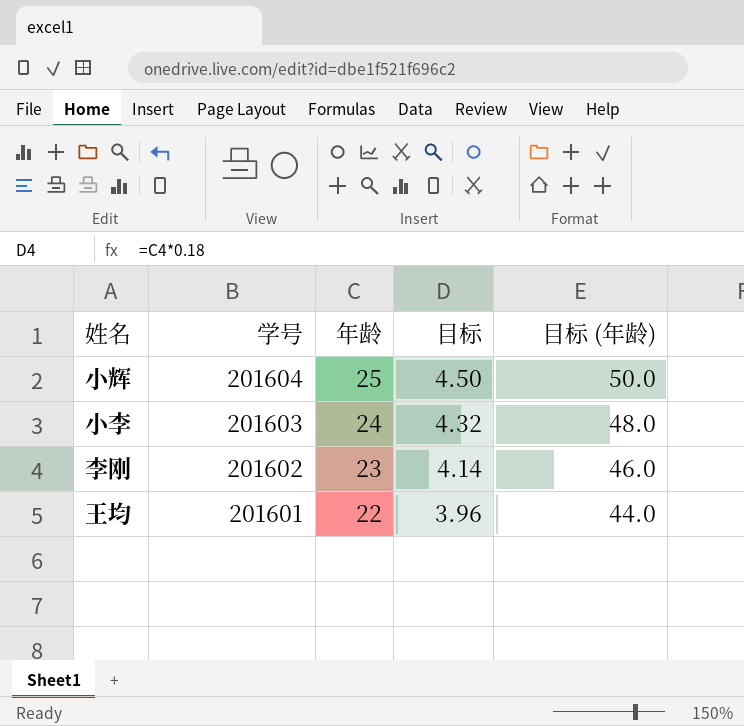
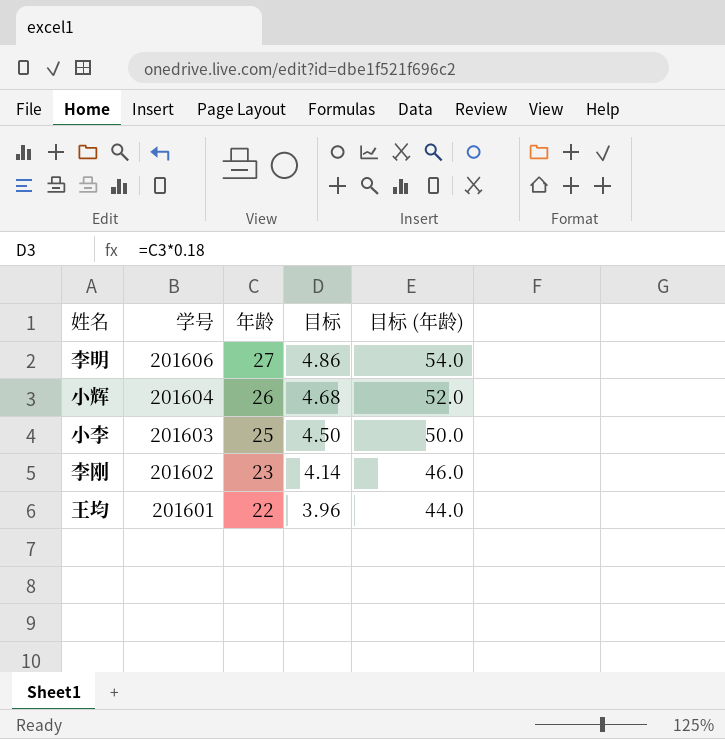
row 李明: none -> 201606 | 27 | 4.86 | 54.0
小辉 | 年龄: 25 -> 26
小辉 | 目标: 4.50 -> 4.68
小辉 | 目标 (年龄): 50.0 -> 52.0
小李 | 年龄: 24 -> 25
小李 | 目标: 4.32 -> 4.50
小李 | 目标 (年龄): 48.0 -> 50.0

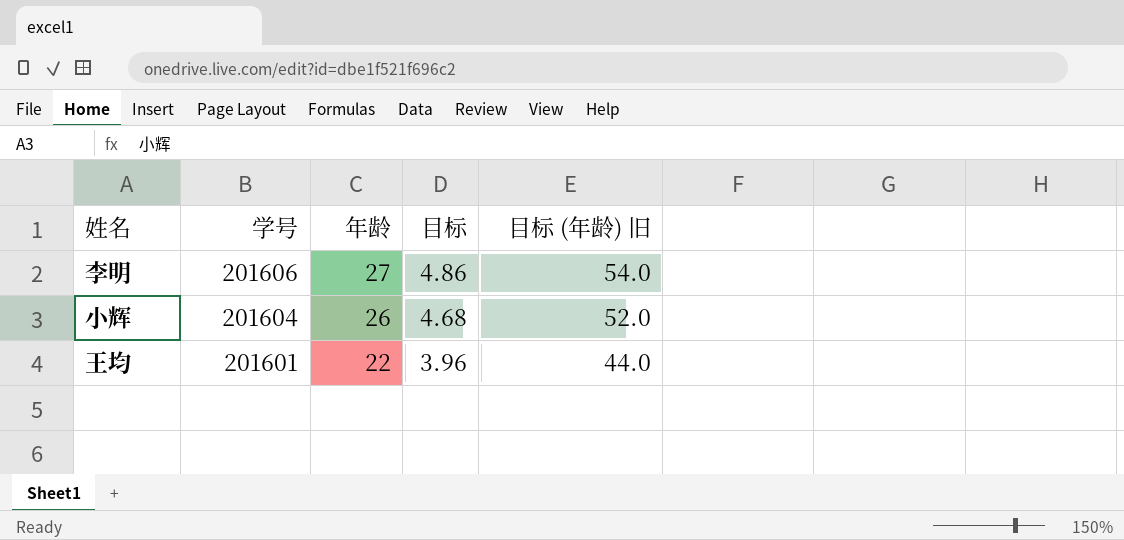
column name: 目标 (年龄) -> 目标 (年龄) 旧
row 小李: 201603 | 25 | 4.50 | 50.0 -> none
row 李刚: 201602 | 23 | 4.14 | 46.0 -> none

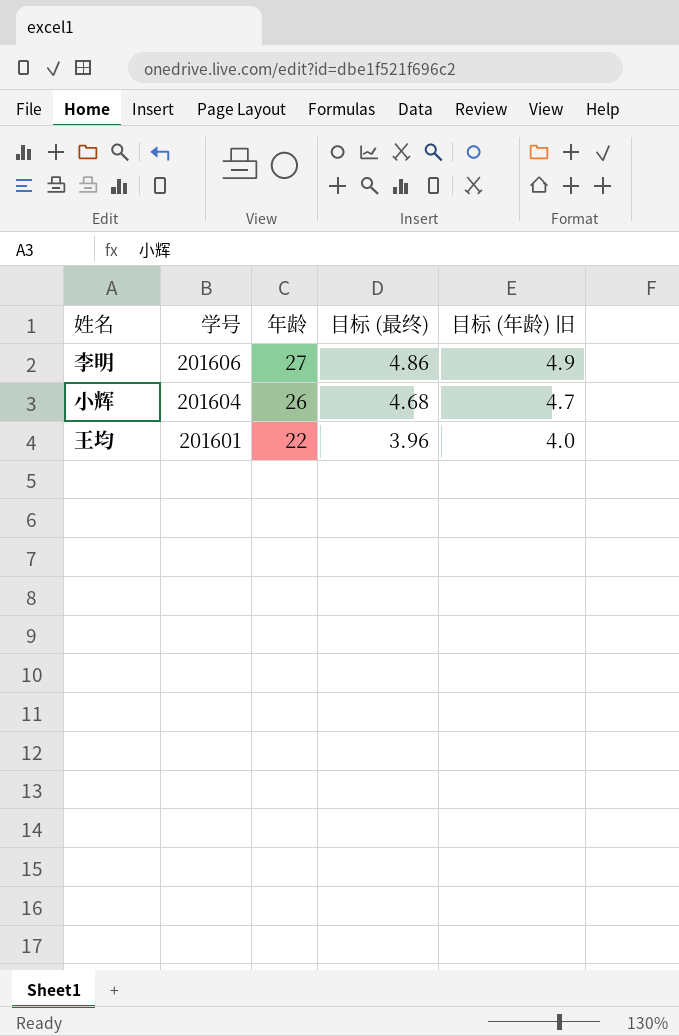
column name: 目标 -> 目标 (最终)
column 目标 (年龄) 旧 | formula: [年龄] * 2 -> [年龄] * 0.18

